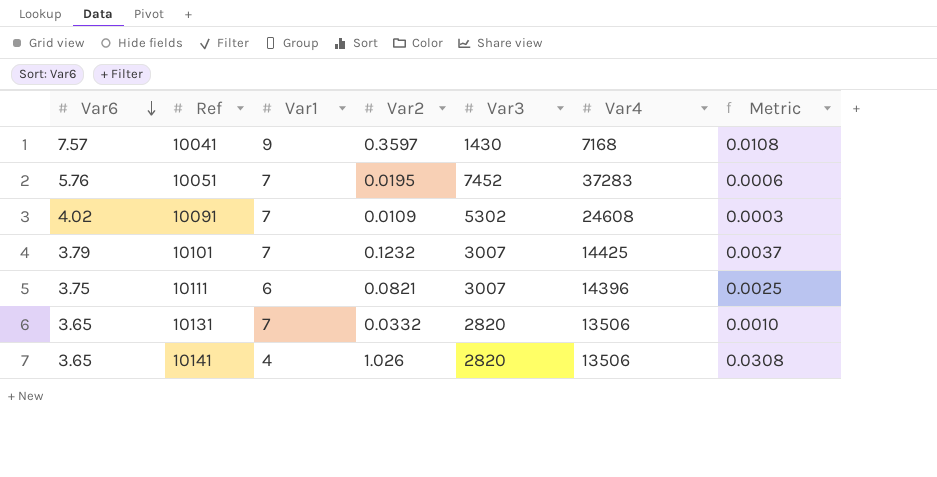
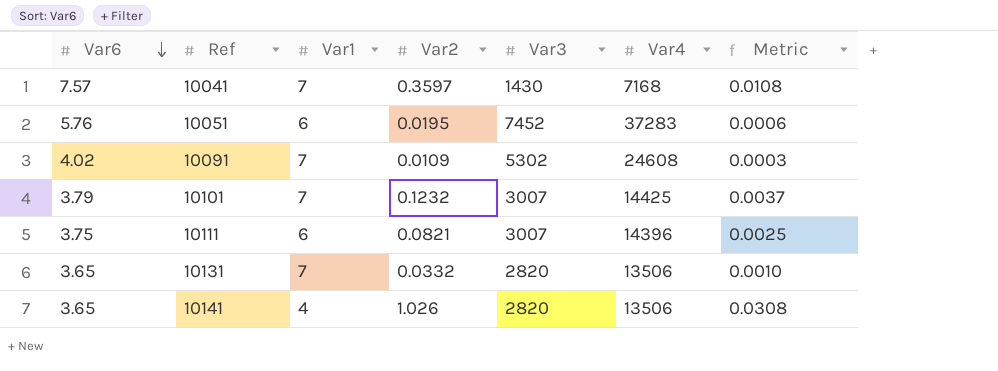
10041 | Var1: 9 -> 7
10051 | Var1: 7 -> 6

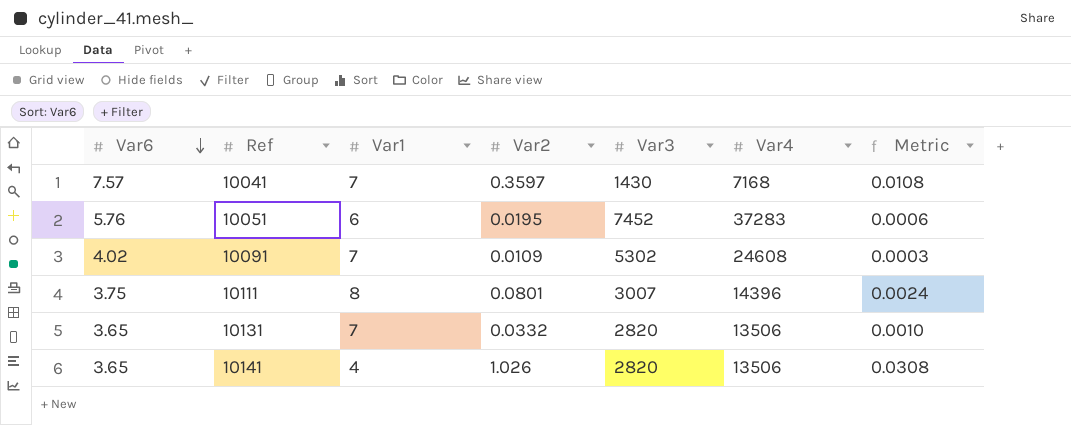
row 10101: 3.79 | 7 | 0.1232 | 3007 | 14425 | 0.0037 -> none
10111 | Var1: 6 -> 8
10111 | Var2: 0.0821 -> 0.0801
10111 | Metric: 0.0025 -> 0.0024

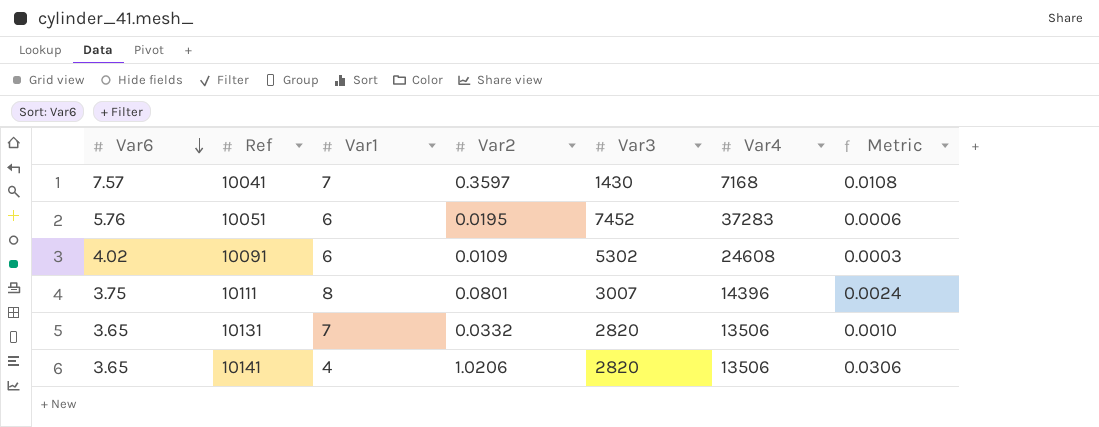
10091 | Var1: 7 -> 6
10141 | Var2: 1.026 -> 1.0206
10141 | Metric: 0.0308 -> 0.0306

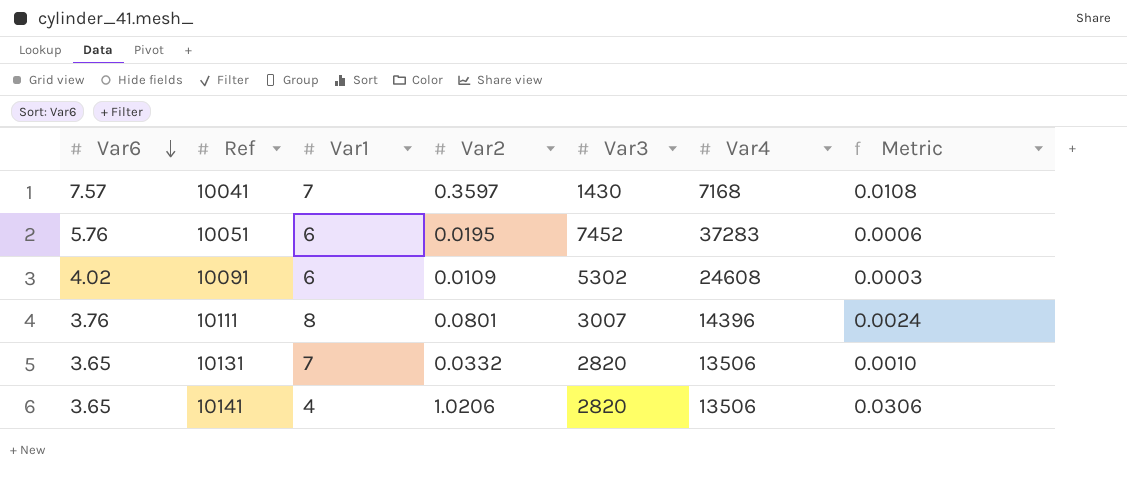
10111 | Var6: 3.75 -> 3.76

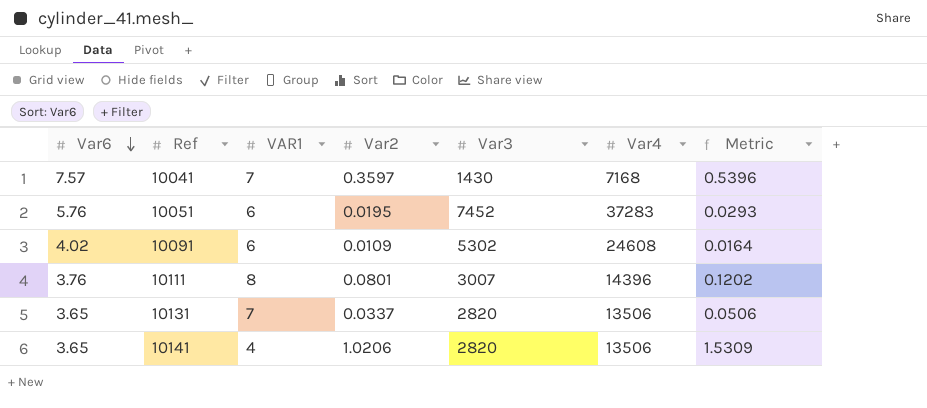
column name: Var1 -> VAR1
column Metric | formula: [Var2] * 0.03 -> [Var2] * 1.5
10131 | Var2: 0.0332 -> 0.0337

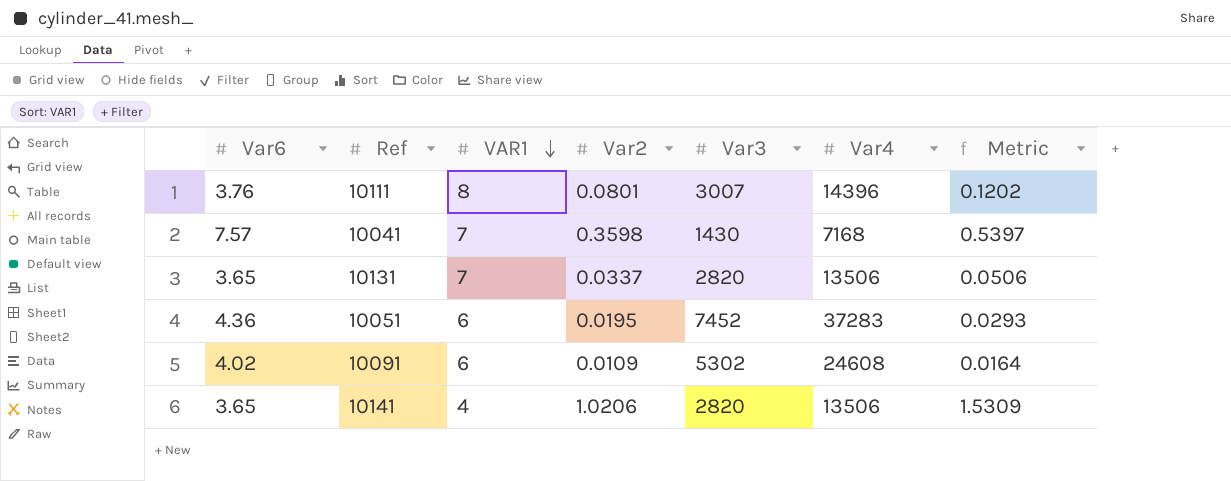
row order: Var6 descending -> VAR1 descending
10041 | Var2: 0.3597 -> 0.3598
10041 | Metric: 0.5396 -> 0.5397
10051 | Var6: 5.76 -> 4.36

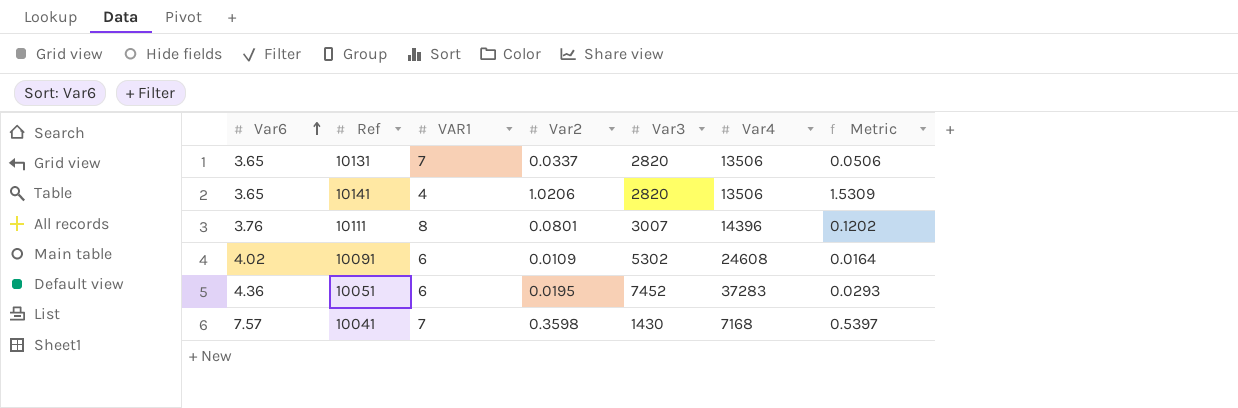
row order: VAR1 descending -> Var6 ascending

